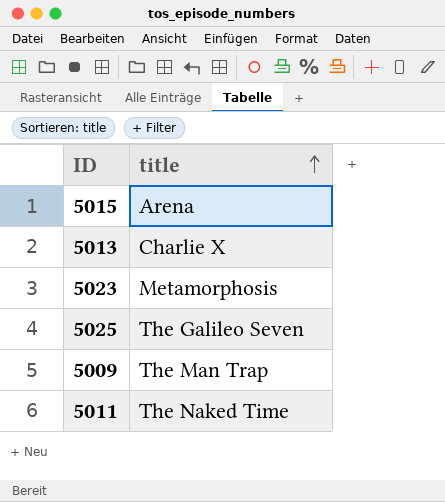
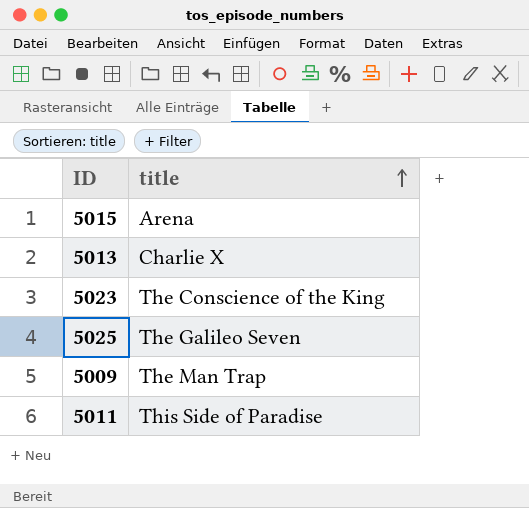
5023 | title: Metamorphosis -> The Conscience of the King
5011 | title: The Naked Time -> This Side of Paradise

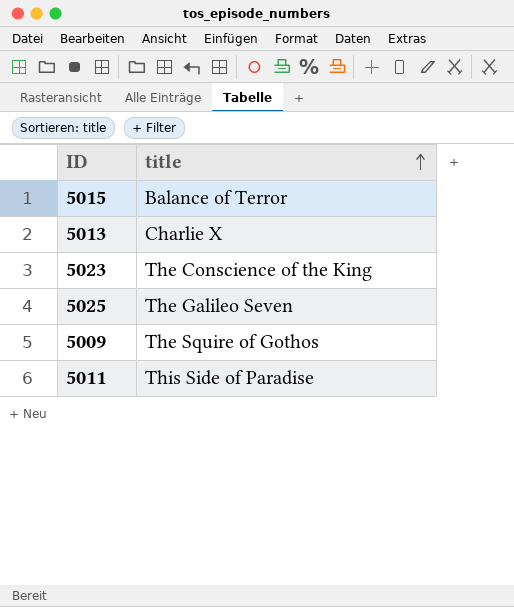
5015 | title: Arena -> Balance of Terror
5009 | title: The Man Trap -> The Squire of Gothos

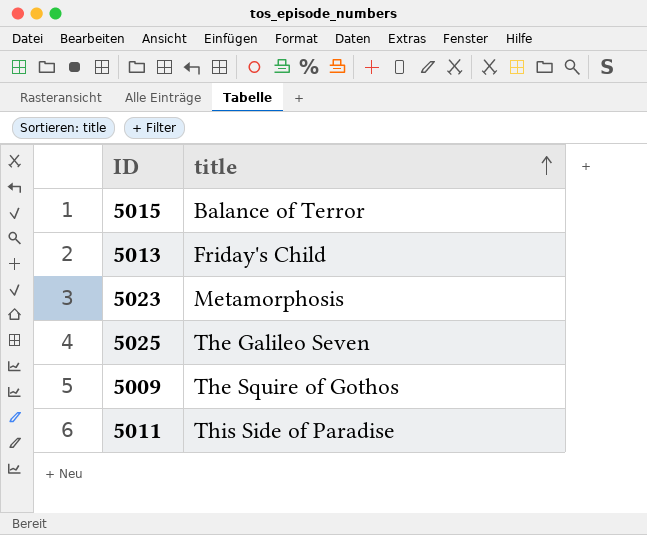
5013 | title: Charlie X -> Friday's Child
5023 | title: The Conscience of the King -> Metamorphosis

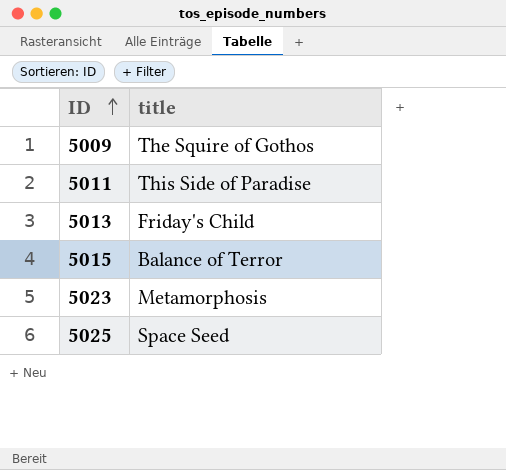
row order: title ascending -> ID ascending
5025 | title: The Galileo Seven -> Space Seed

